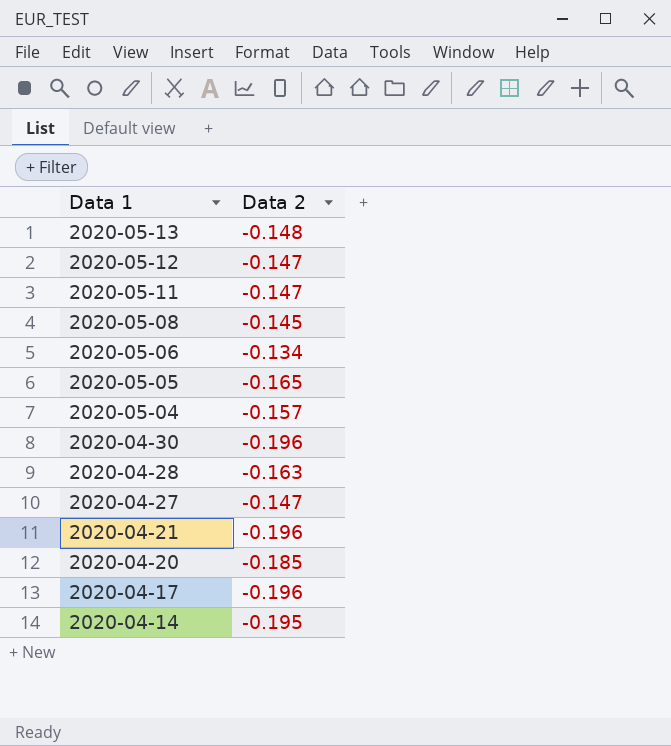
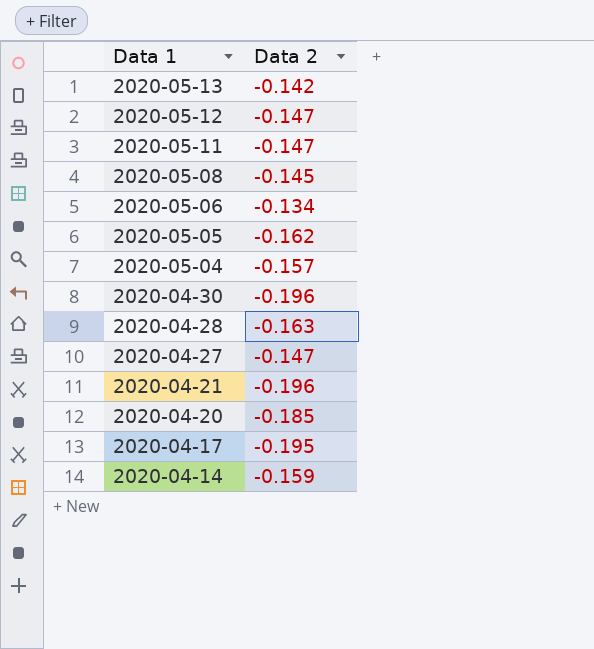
2020-05-13 | Data 2: -0.148 -> -0.142
2020-05-05 | Data 2: -0.165 -> -0.162
2020-04-17 | Data 2: -0.196 -> -0.195
2020-04-14 | Data 2: -0.195 -> -0.159

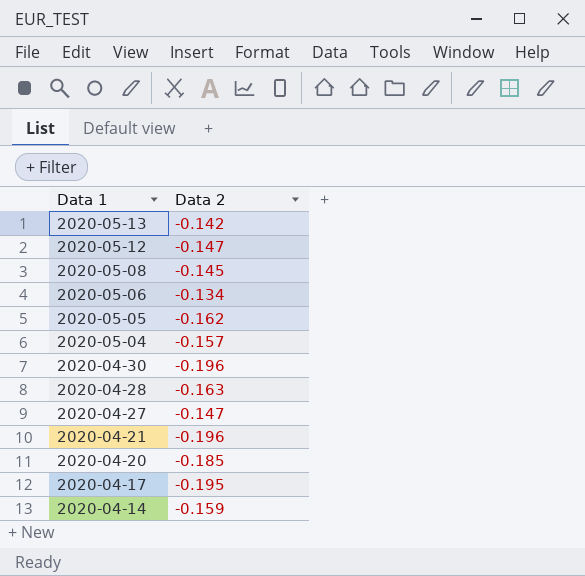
row 2020-05-11: -0.147 -> none

